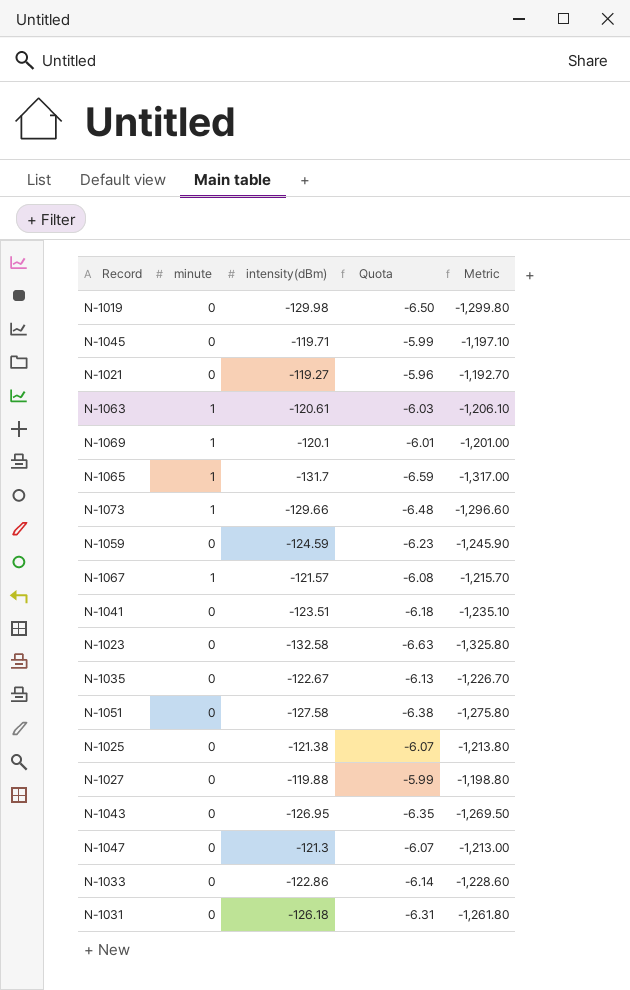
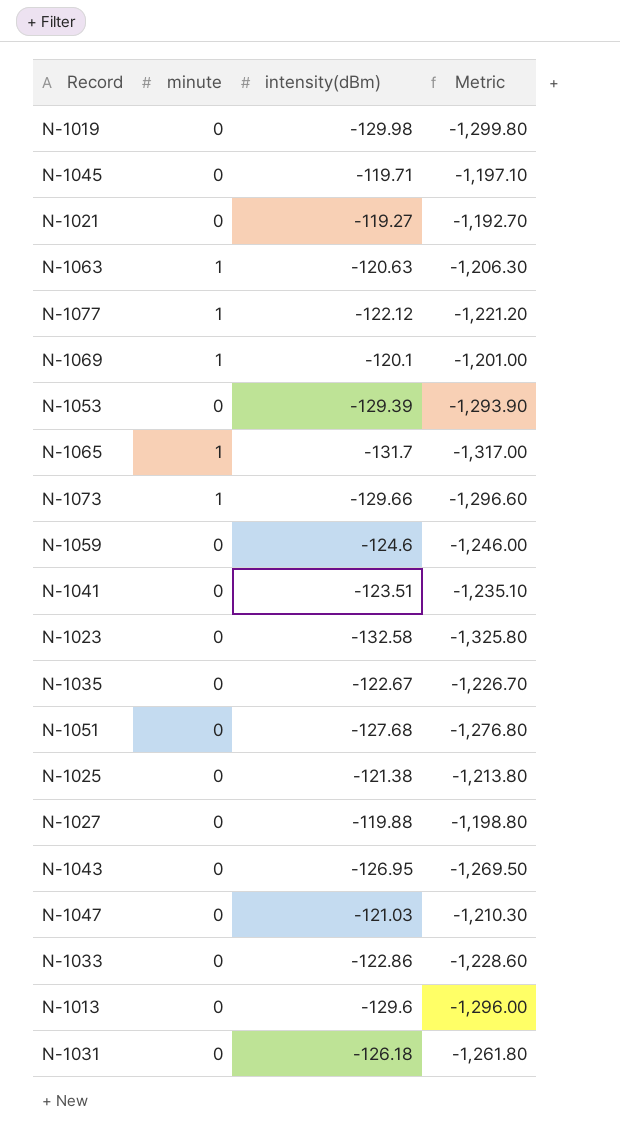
column Quota | formula: [intensity(dBm)] * 0.05 -> none
row N-1067: 1 | -121.57 | -6.08 | -1,215.70 -> none
N-1063 | intensity(dBm): -120.61 -> -120.63
N-1063 | Metric: -1,206.10 -> -1,206.30
row N-1077: none -> 1 | -122.12 | -1,221.20
row N-1053: none -> 0 | -129.39 | -1,293.90
N-1059 | intensity(dBm): -124.59 -> -124.6
N-1059 | Metric: -1,245.90 -> -1,246.00
N-1051 | intensity(dBm): -127.58 -> -127.68
N-1051 | Metric: -1,275.80 -> -1,276.80
N-1047 | intensity(dBm): -121.3 -> -121.03
N-1047 | Metric: -1,213.00 -> -1,210.30
row N-1013: none -> 0 | -129.6 | -1,296.00

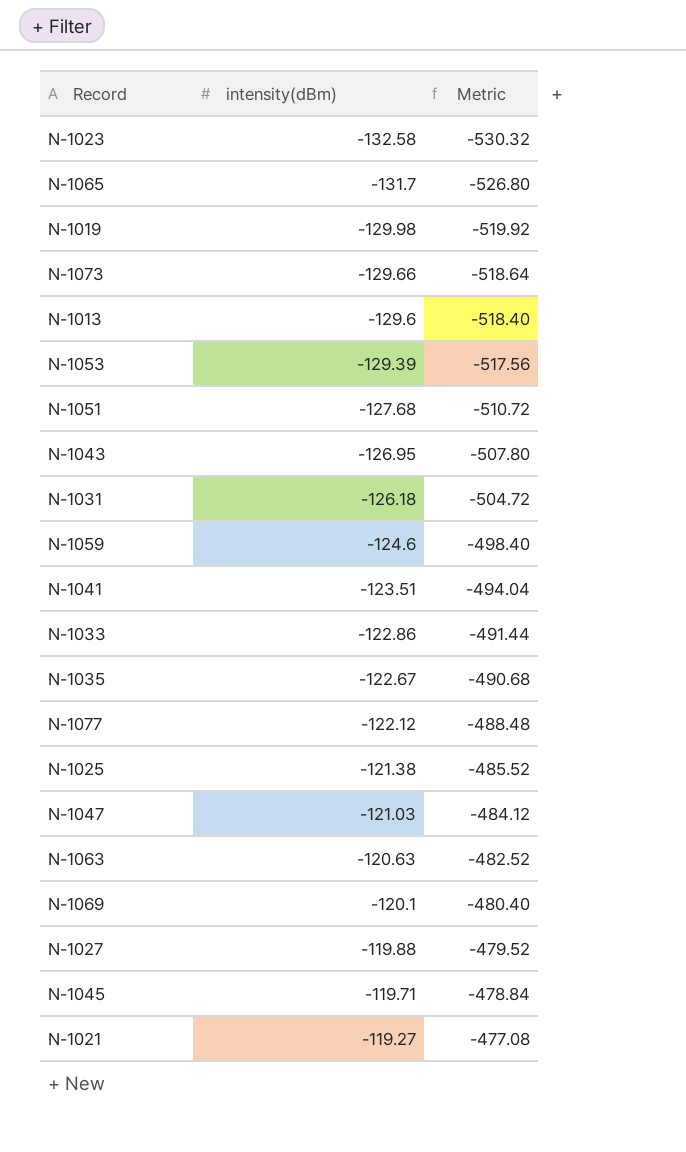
row order: none -> intensity(dBm) ascending
column minute | position: 2 -> none
column Metric | formula: [intensity(dBm)] * 10 -> [intensity(dBm)] * 4

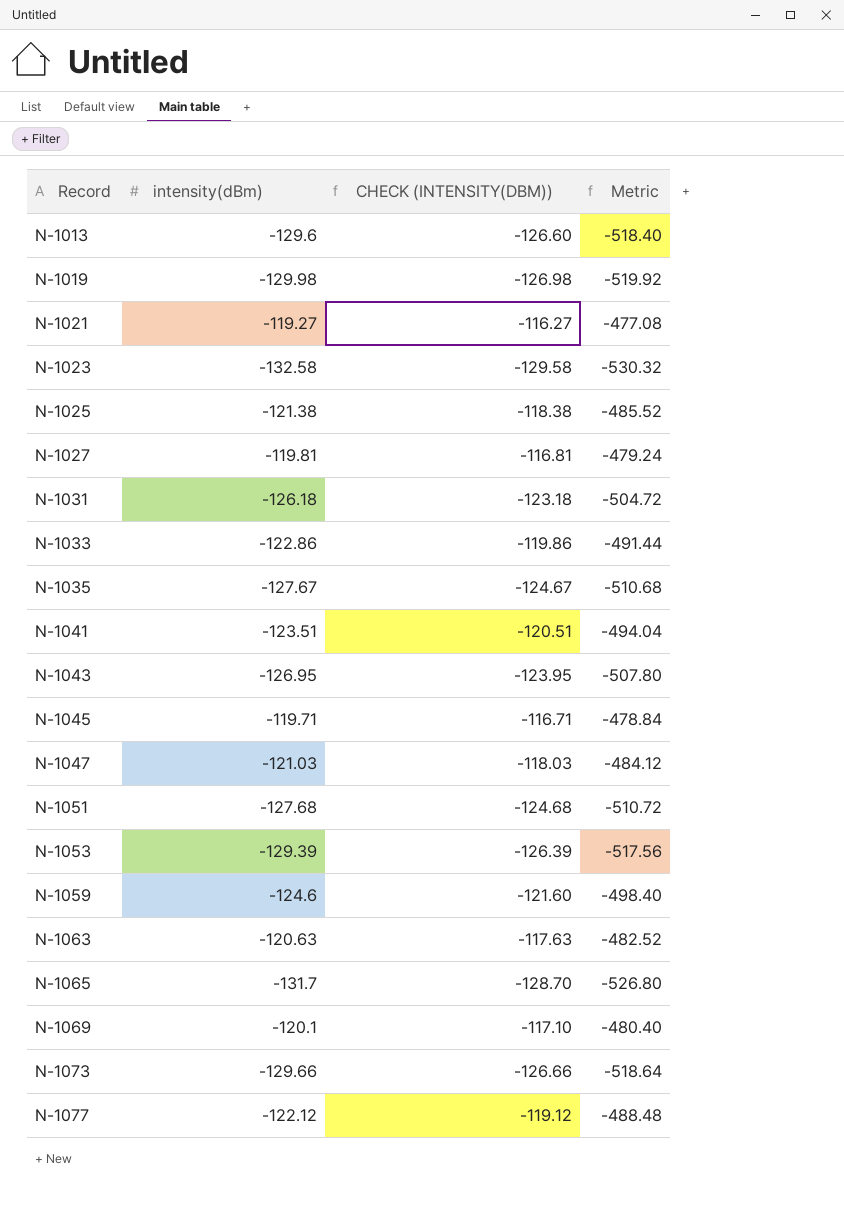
row order: intensity(dBm) ascending -> Record ascending
column CHECK (INTENSITY(DBM)) | formula: none -> [intensity(dBm)] + 3
N-1027 | intensity(dBm): -119.88 -> -119.81
N-1027 | Metric: -479.52 -> -479.24
N-1035 | intensity(dBm): -122.67 -> -127.67
N-1035 | Metric: -490.68 -> -510.68

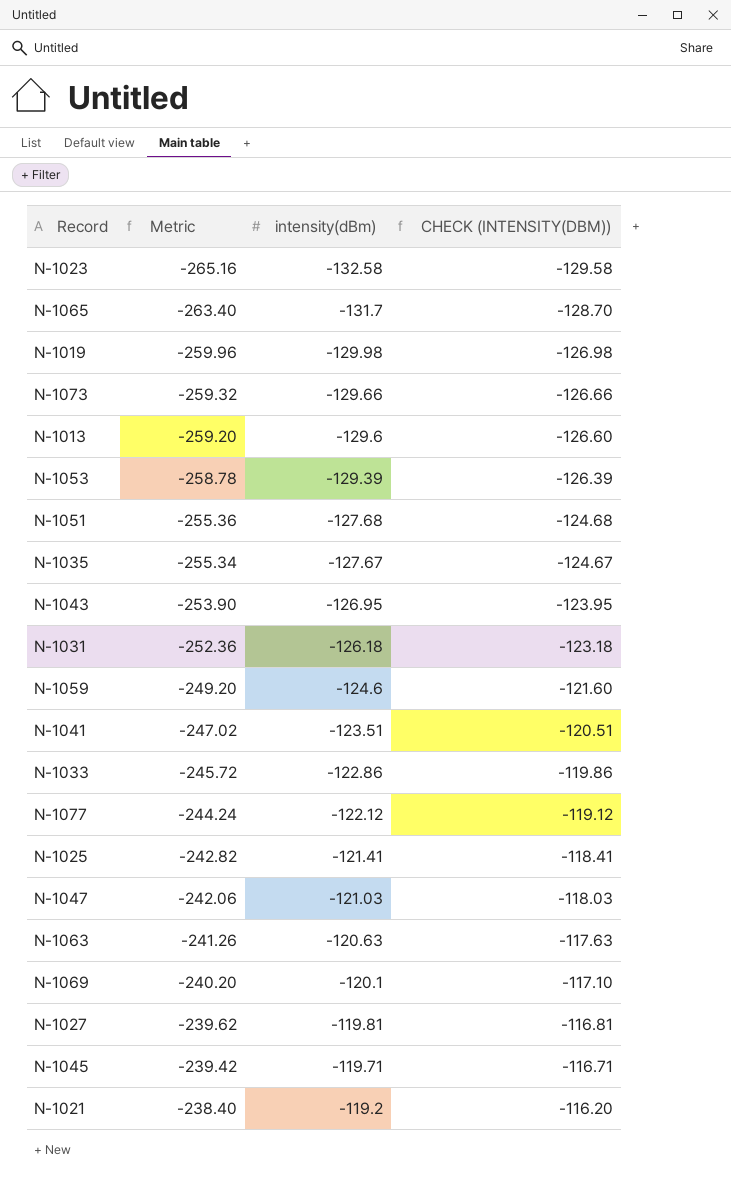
row order: Record ascending -> Metric ascending
column Metric | formula: [intensity(dBm)] * 4 -> [intensity(dBm)] * 2
column Metric | position: 4 -> 2
N-1025 | intensity(dBm): -121.38 -> -121.41
N-1025 | CHECK (INTENSITY(DBM)): -118.38 -> -118.41
N-1021 | intensity(dBm): -119.27 -> -119.2
N-1021 | CHECK (INTENSITY(DBM)): -116.27 -> -116.20

